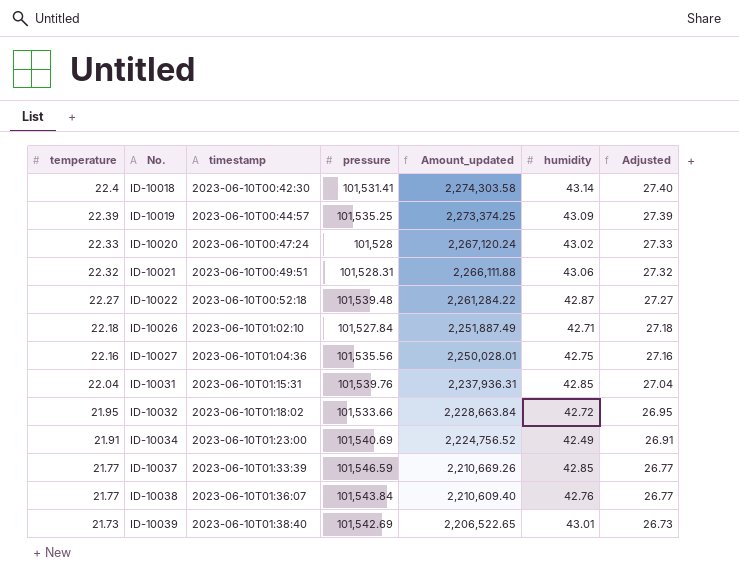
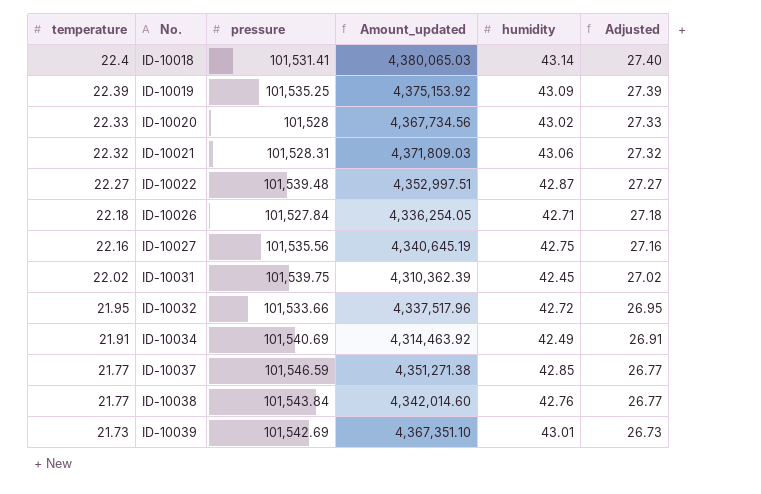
column timestamp | position: 3 -> none
column Amount_updated | formula: [temperature] * [pressure] -> [pressure] * [humidity]
ID-10031 | temperature: 22.04 -> 22.02
ID-10031 | pressure: 101,539.76 -> 101,539.75
ID-10031 | humidity: 42.85 -> 42.45
ID-10031 | Adjusted: 27.04 -> 27.02

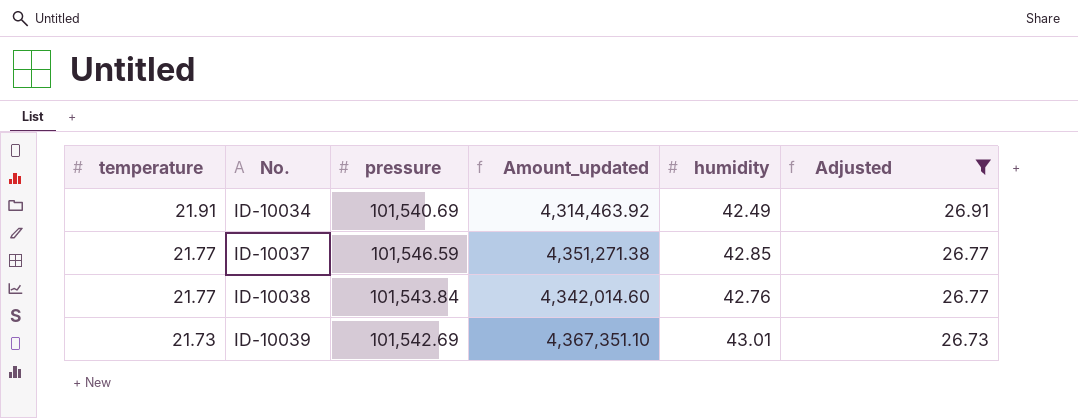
filter: none -> Adjusted <= 26.91

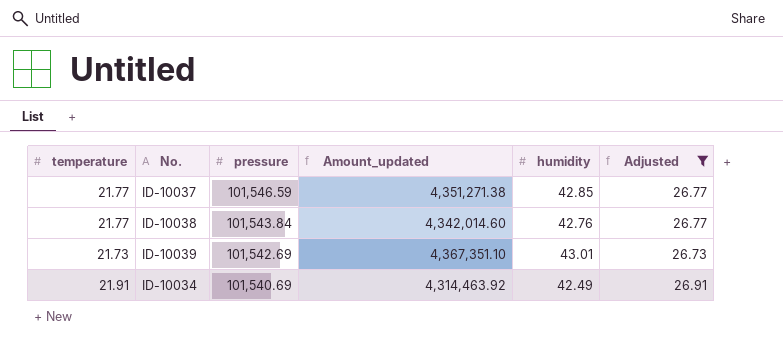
row order: temperature descending -> pressure descending

